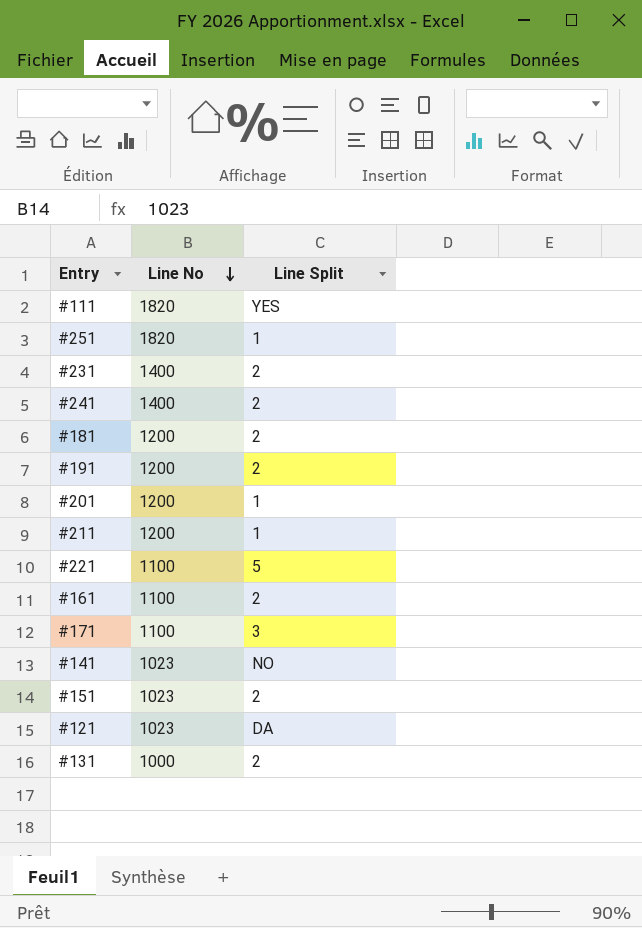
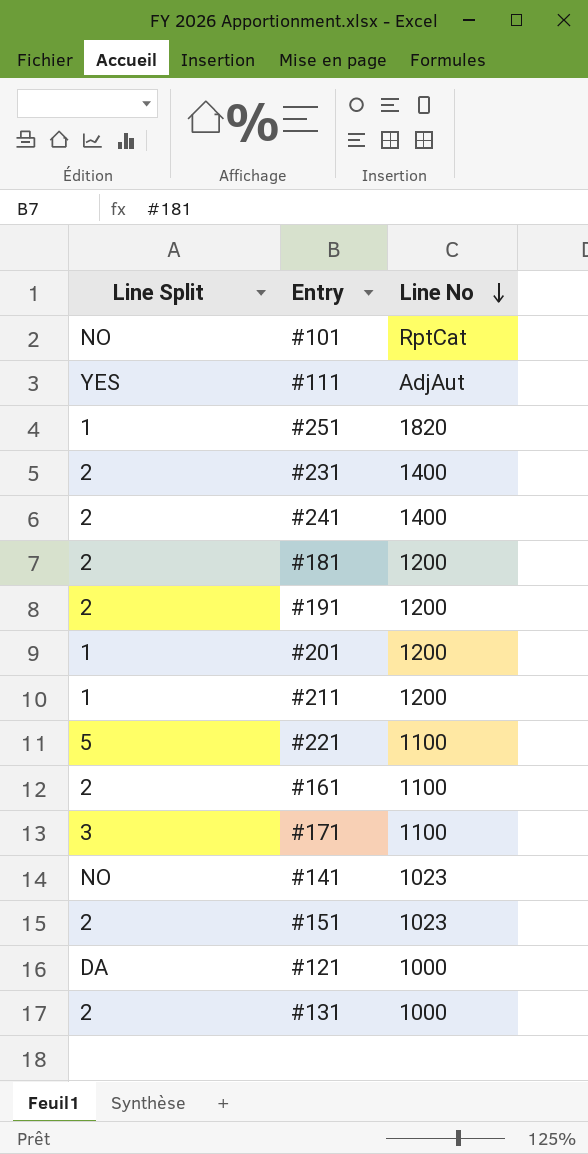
column Line Split | position: 3 -> 1
row #101: none -> NO | RptCat
#111 | Line No: 1820 -> AdjAut
#121 | Line No: 1023 -> 1000

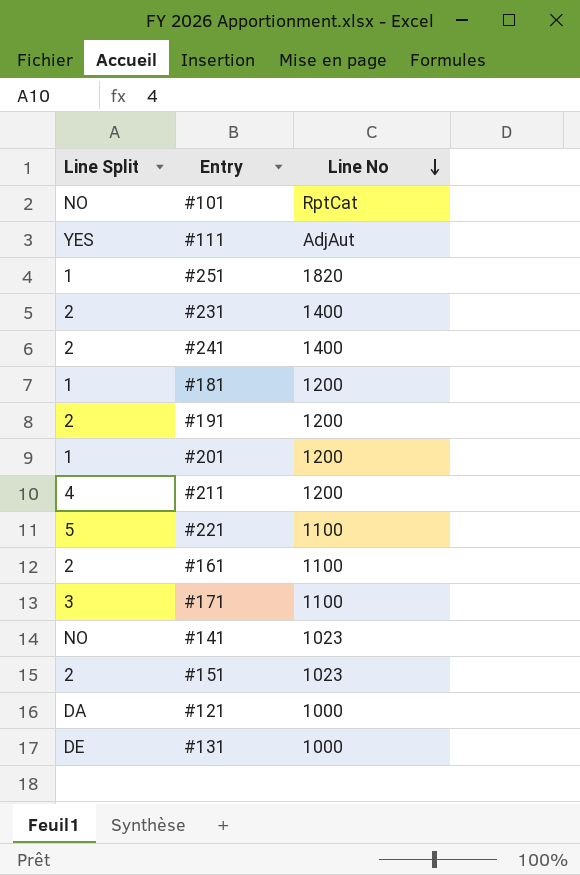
#181 | Line Split: 2 -> 1
#211 | Line Split: 1 -> 4
#131 | Line Split: 2 -> DE

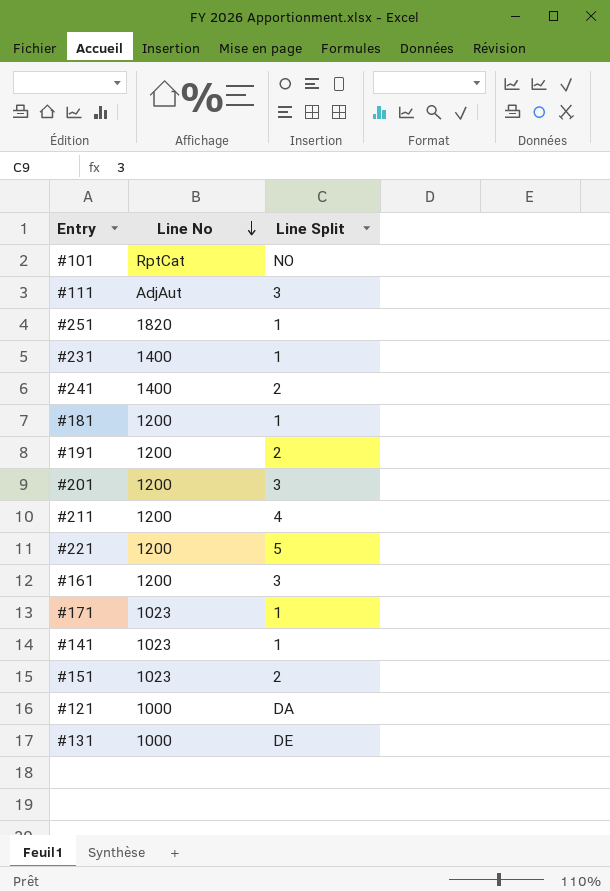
column Line Split | position: 1 -> 3
#111 | Line Split: YES -> 3
#231 | Line Split: 2 -> 1
#201 | Line Split: 1 -> 3
#221 | Line No: 1100 -> 1200
#161 | Line No: 1100 -> 1200
#161 | Line Split: 2 -> 3
#171 | Line No: 1100 -> 1023
#171 | Line Split: 3 -> 1
#141 | Line Split: NO -> 1

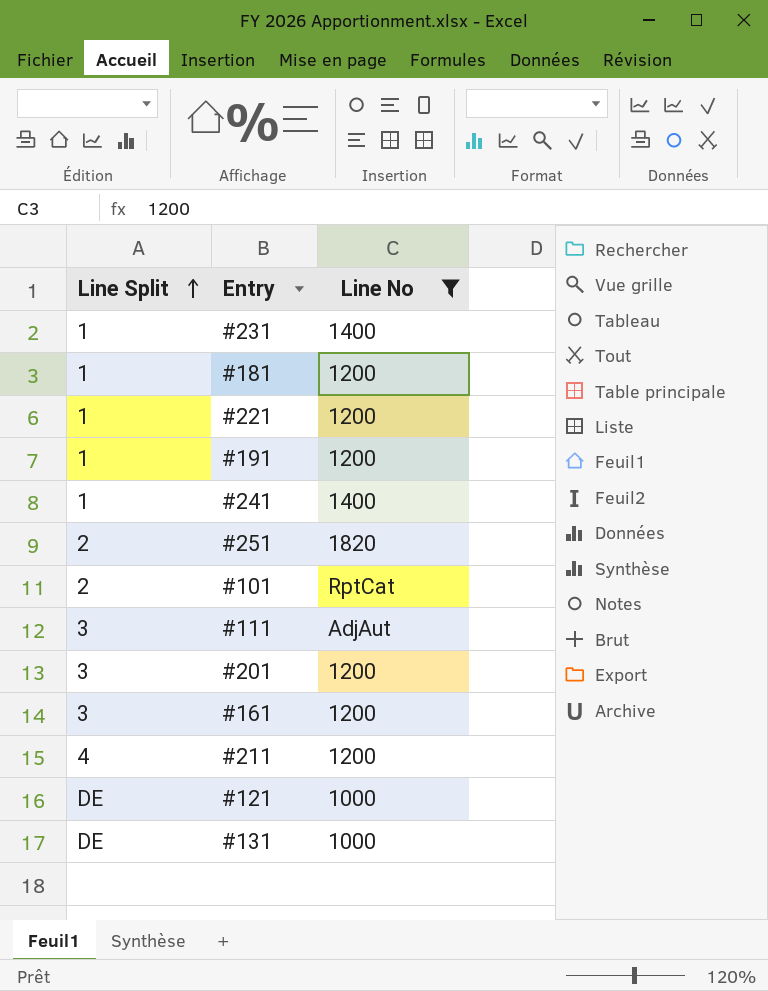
filter: none -> Line No != 1023
row order: Line No descending -> Line Split ascending
column Line Split | position: 3 -> 1
#221 | Line Split: 5 -> 1
#191 | Line Split: 2 -> 1
#241 | Line Split: 2 -> 1
#251 | Line Split: 1 -> 2
#101 | Line Split: NO -> 2
#121 | Line Split: DA -> DE

